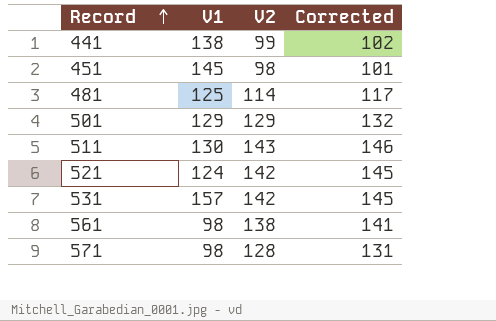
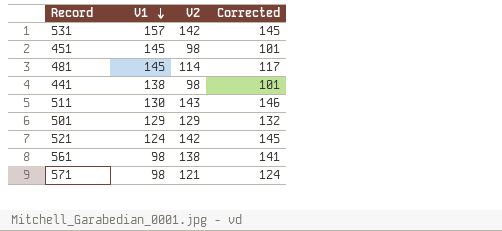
row order: Record ascending -> V1 descending
481 | V1: 125 -> 145
441 | V2: 99 -> 98
441 | Corrected: 102 -> 101
571 | V2: 128 -> 121
571 | Corrected: 131 -> 124

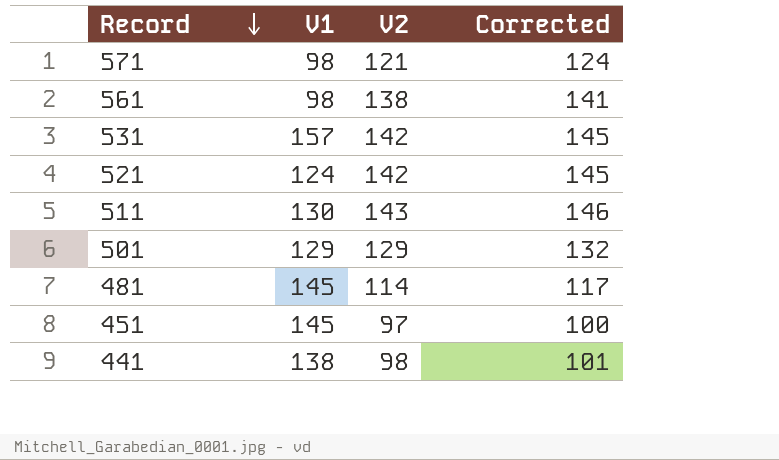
row order: V1 descending -> Record descending
451 | V2: 98 -> 97
451 | Corrected: 101 -> 100

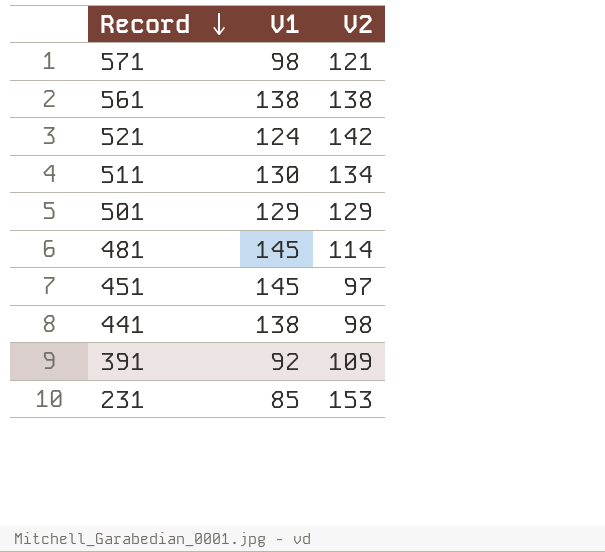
column Corrected | formula: [V2] + 3 -> none
row 531: 157 | 142 | 145 -> none
561 | V1: 98 -> 138
511 | V2: 143 -> 134
row 391: none -> 92 | 109
row 231: none -> 85 | 153

